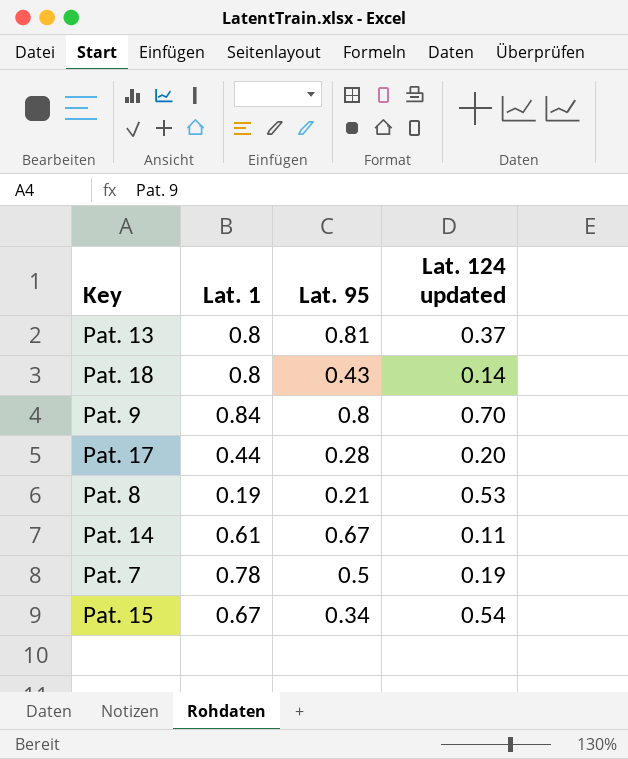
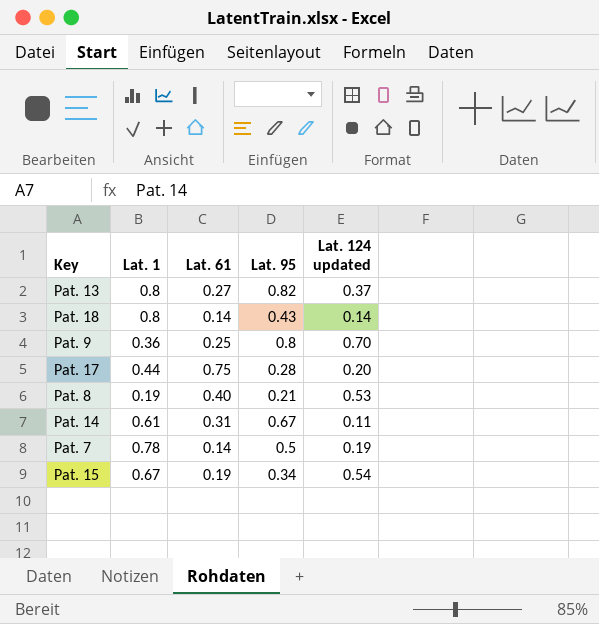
column Lat. 61 | position: none -> 3
Pat. 13 | Lat. 95: 0.81 -> 0.82
Pat. 9 | Lat. 1: 0.84 -> 0.36

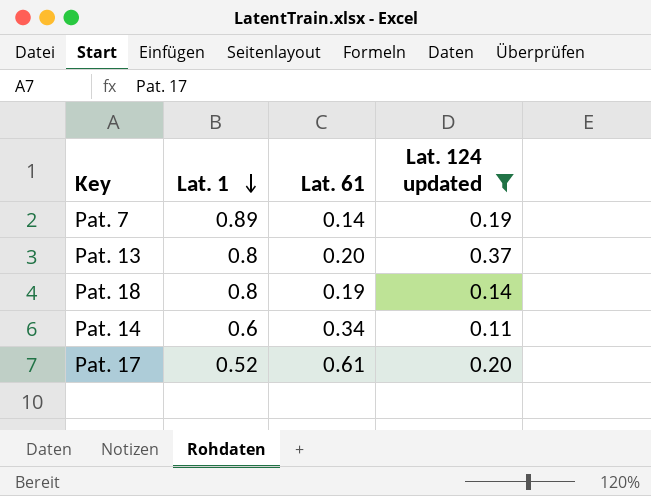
filter: none -> Lat. 124 updated <= 0.37
row order: none -> Lat. 1 descending
column Lat. 95 | position: 4 -> none
Pat. 7 | Lat. 1: 0.78 -> 0.89
Pat. 13 | Lat. 61: 0.27 -> 0.20
Pat. 18 | Lat. 61: 0.14 -> 0.19
Pat. 14 | Lat. 1: 0.61 -> 0.6
Pat. 14 | Lat. 61: 0.31 -> 0.34
Pat. 17 | Lat. 1: 0.44 -> 0.52
Pat. 17 | Lat. 61: 0.75 -> 0.61

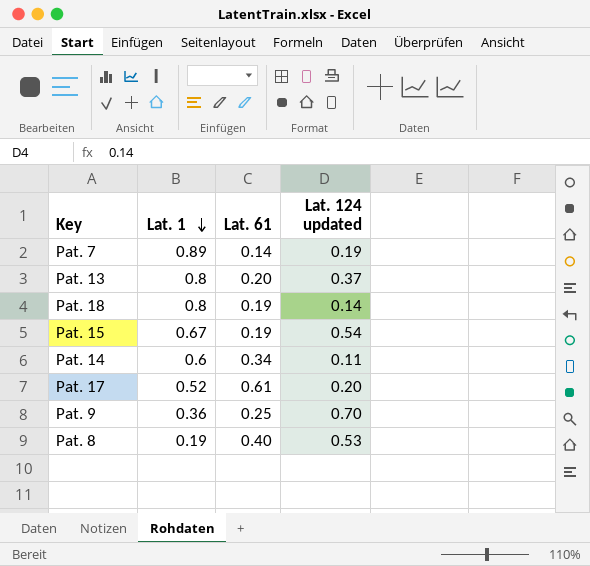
filter: Lat. 124 updated <= 0.37 -> none

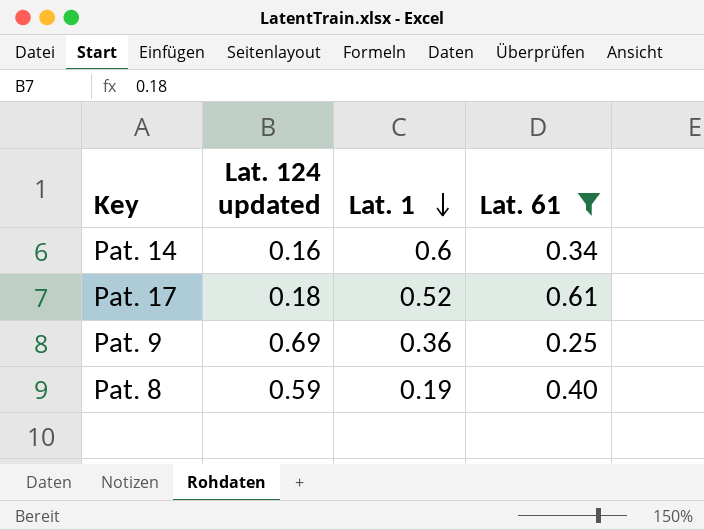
filter: none -> Lat. 61 >= 0.25
column Lat. 124 updated | position: 4 -> 2
Pat. 14 | Lat. 124 updated: 0.11 -> 0.16
Pat. 17 | Lat. 124 updated: 0.20 -> 0.18
Pat. 9 | Lat. 124 updated: 0.70 -> 0.69
Pat. 8 | Lat. 124 updated: 0.53 -> 0.59

